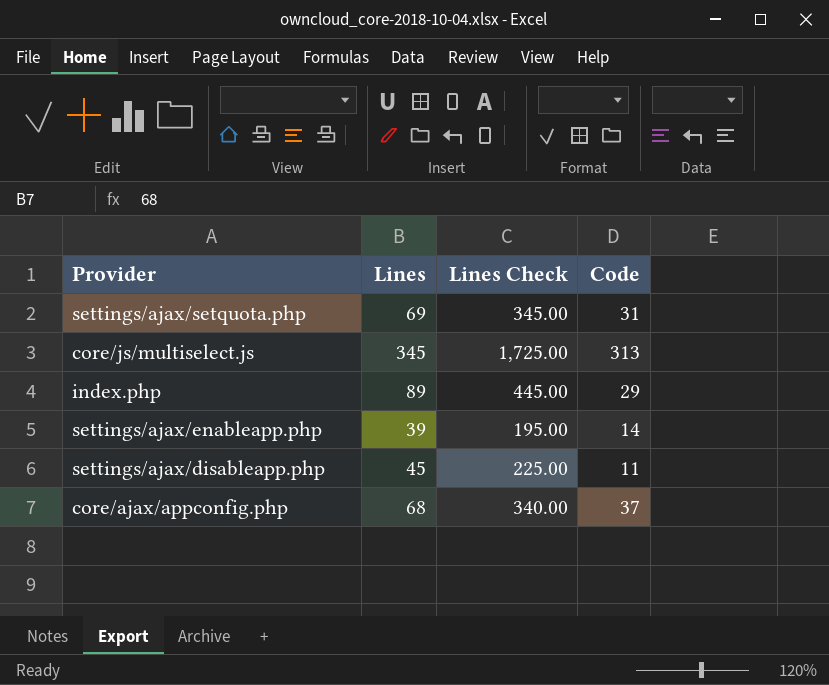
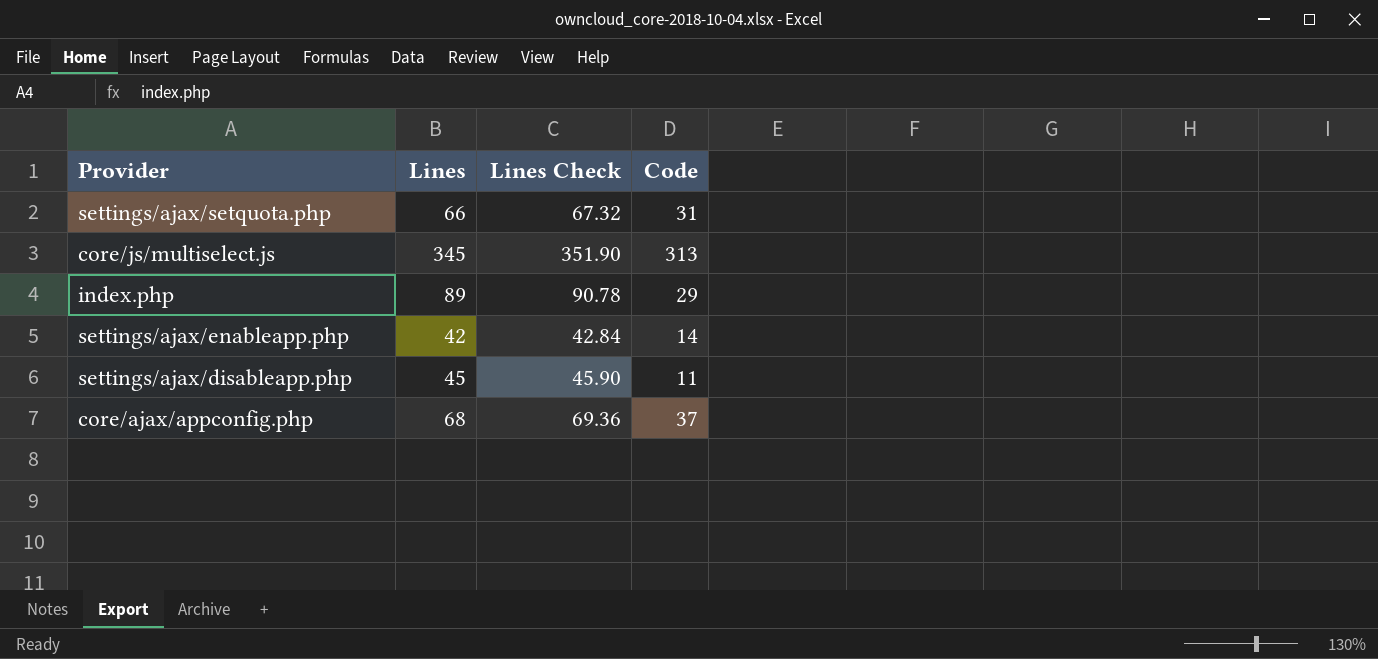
column Lines Check | formula: [Lines] * 5 -> [Lines] * 1.02
settings/ajax/setquota.php | Lines: 69 -> 66
settings/ajax/enableapp.php | Lines: 39 -> 42

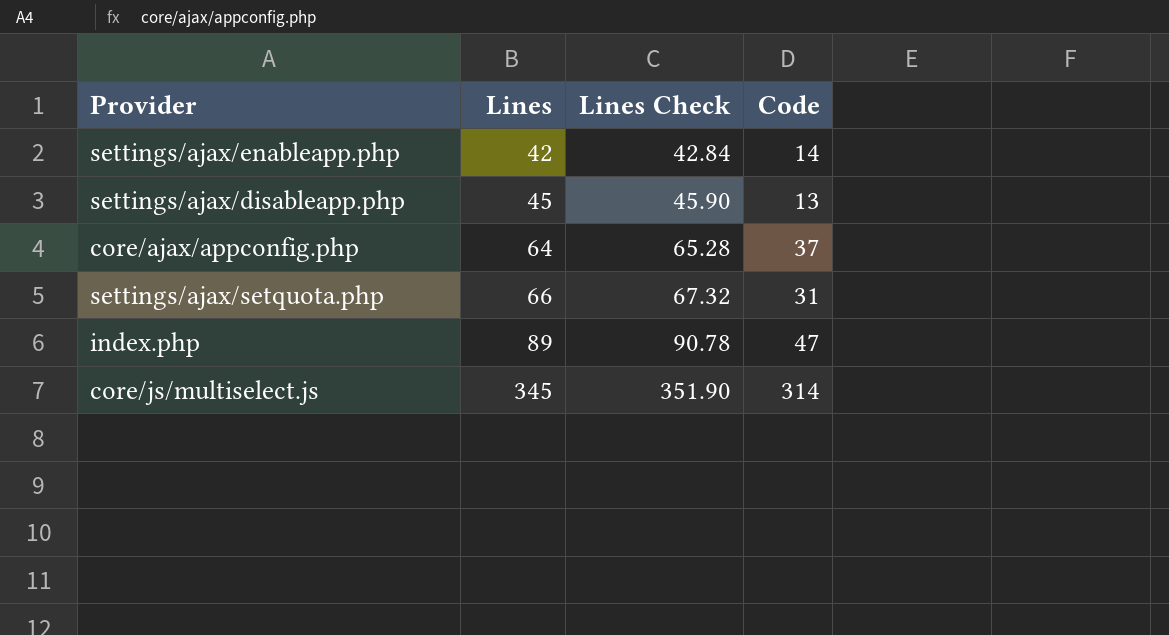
row order: none -> Lines ascending
settings/ajax/disableapp.php | Code: 11 -> 13
core/ajax/appconfig.php | Lines: 68 -> 64
core/ajax/appconfig.php | Lines Check: 69.36 -> 65.28
index.php | Code: 29 -> 47
core/js/multiselect.js | Code: 313 -> 314

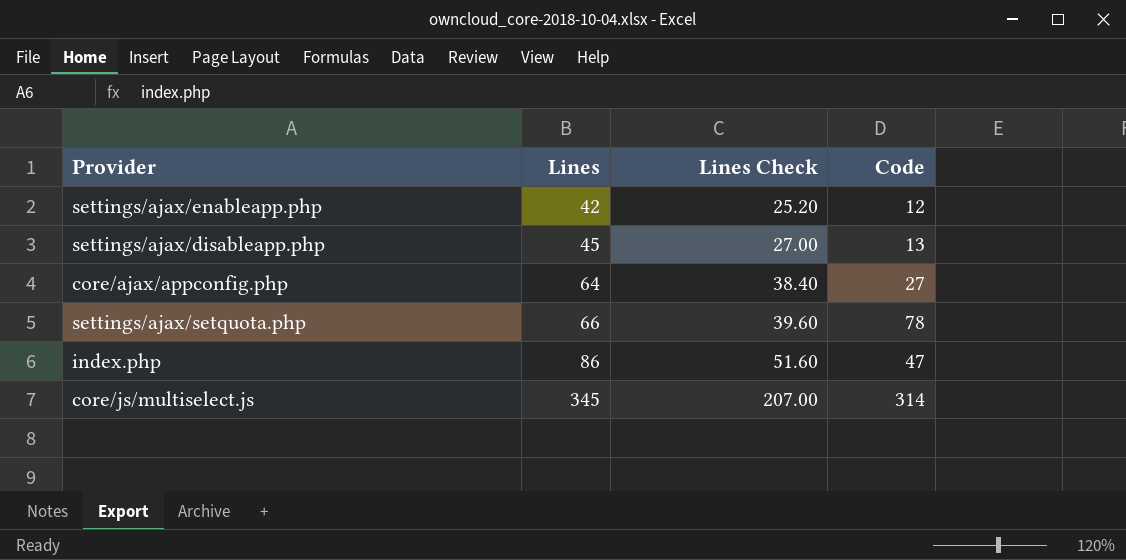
column Lines Check | formula: [Lines] * 1.02 -> [Lines] * 0.6
settings/ajax/enableapp.php | Code: 14 -> 12
core/ajax/appconfig.php | Code: 37 -> 27
settings/ajax/setquota.php | Code: 31 -> 78
index.php | Lines: 89 -> 86

